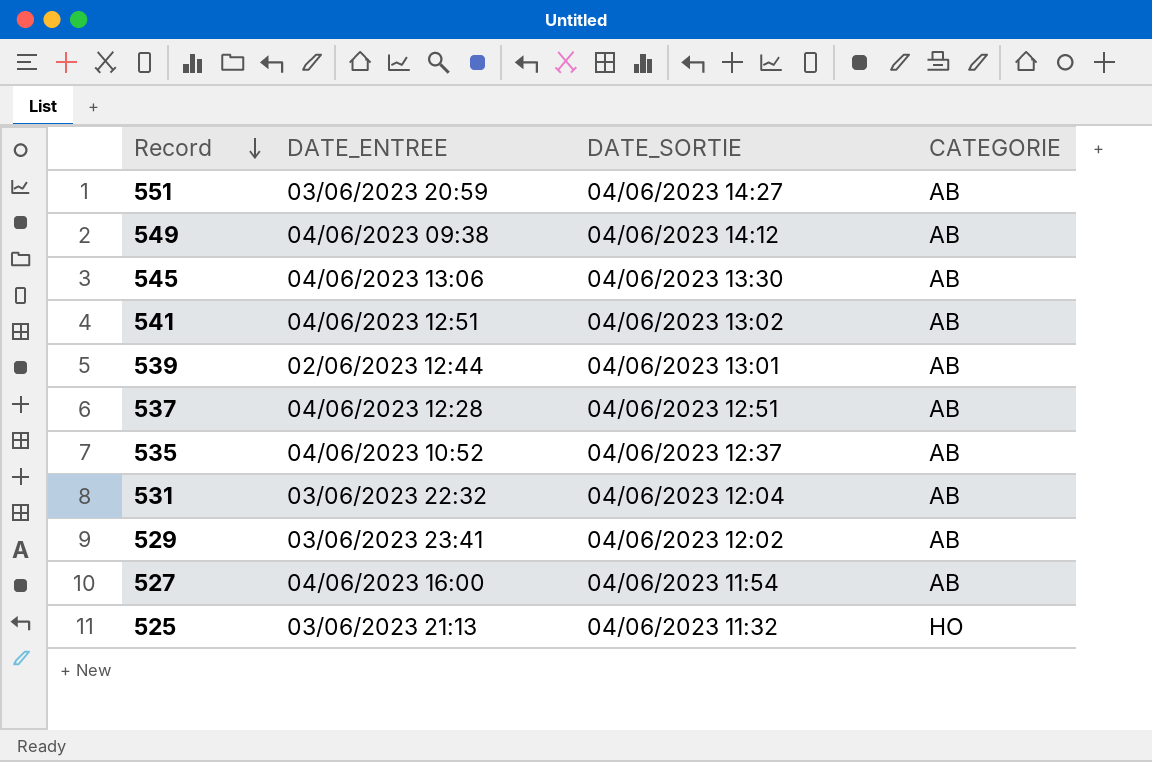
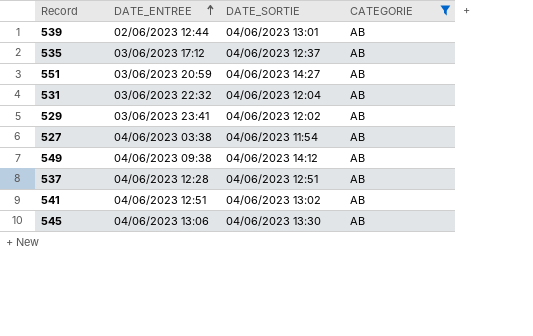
filter: none -> CATEGORIE = AB
row order: Record descending -> DATE_ENTREE ascending
535 | DATE_ENTREE: 04/06/2023 10:52 -> 03/06/2023 17:12
527 | DATE_ENTREE: 04/06/2023 16:00 -> 04/06/2023 03:38

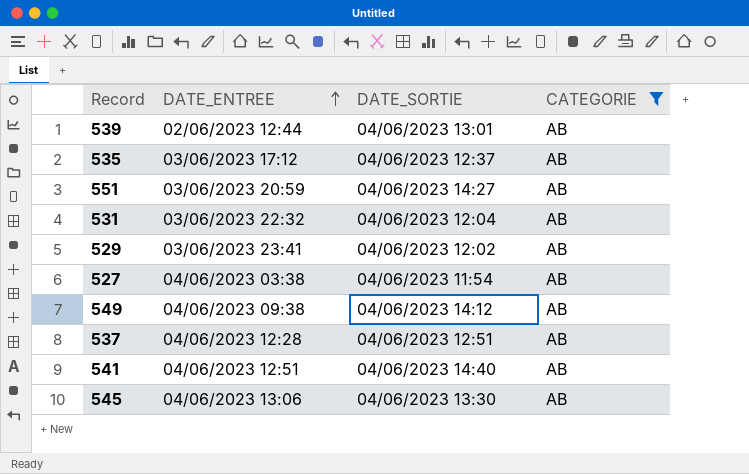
541 | DATE_SORTIE: 04/06/2023 13:02 -> 04/06/2023 14:40

